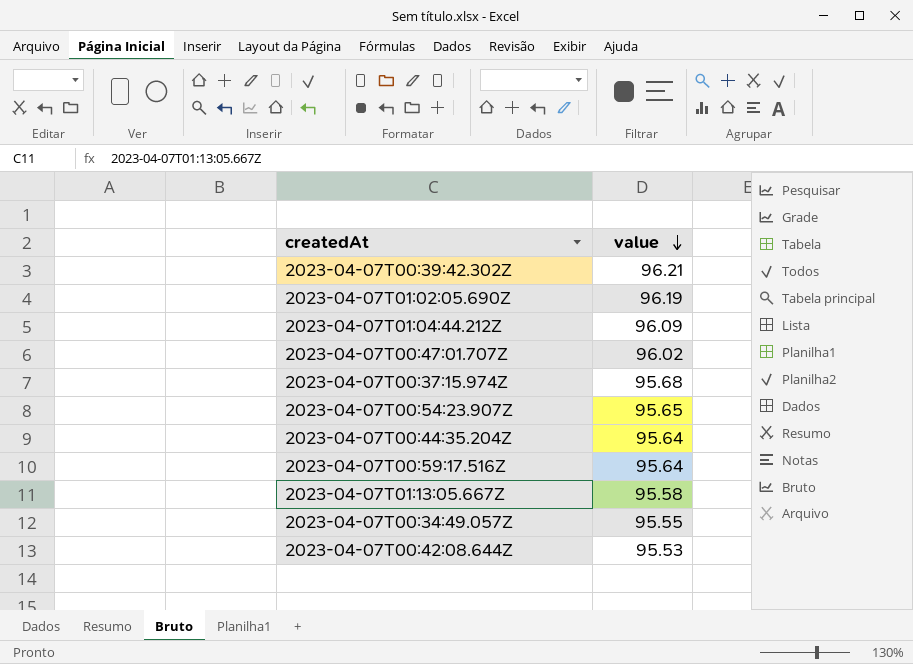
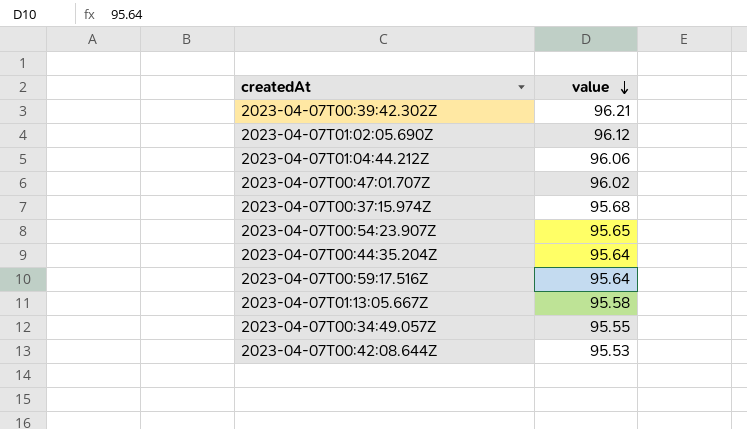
2023-04-07T01:02:05.690Z | value: 96.19 -> 96.12
2023-04-07T01:04:44.212Z | value: 96.09 -> 96.06

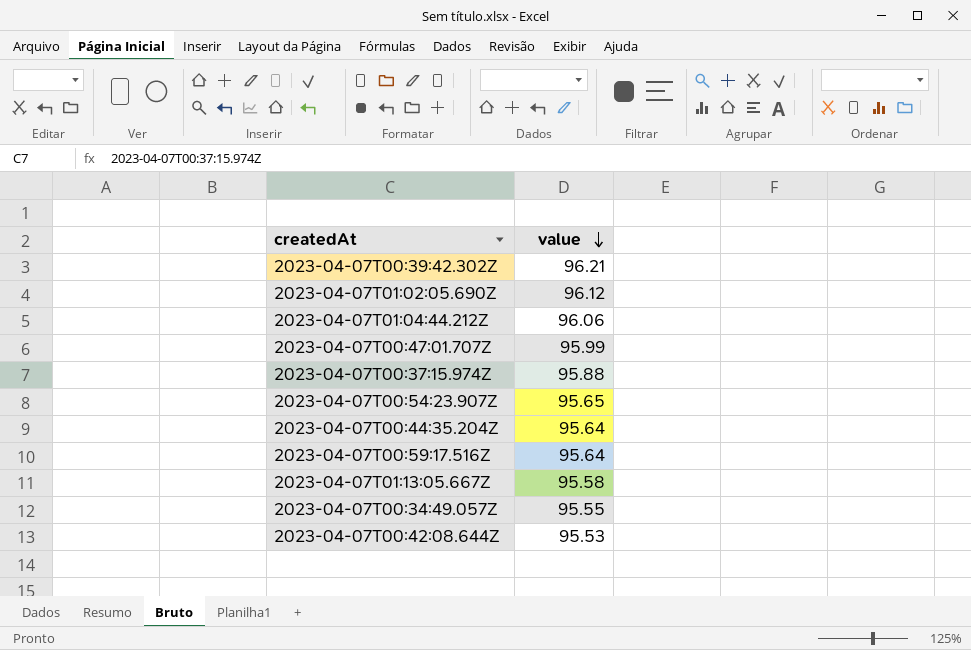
2023-04-07T00:47:01.707Z | value: 96.02 -> 95.99
2023-04-07T00:37:15.974Z | value: 95.68 -> 95.88

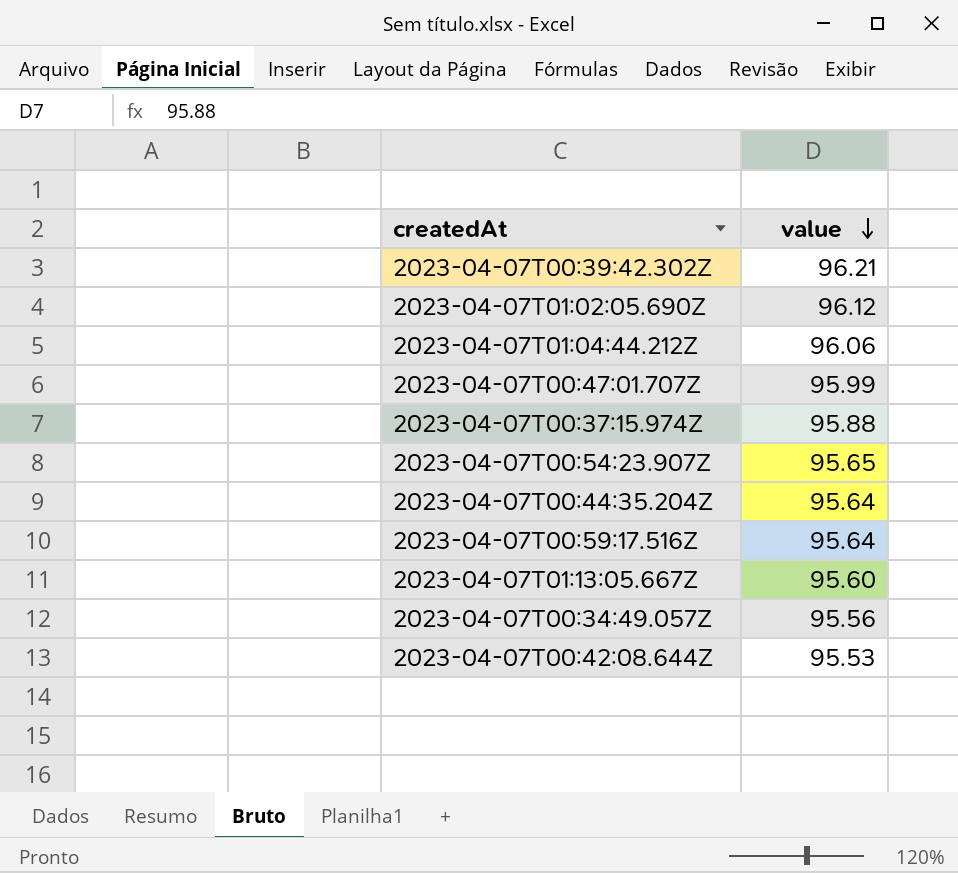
2023-04-07T01:13:05.667Z | value: 95.58 -> 95.60
2023-04-07T00:34:49.057Z | value: 95.55 -> 95.56

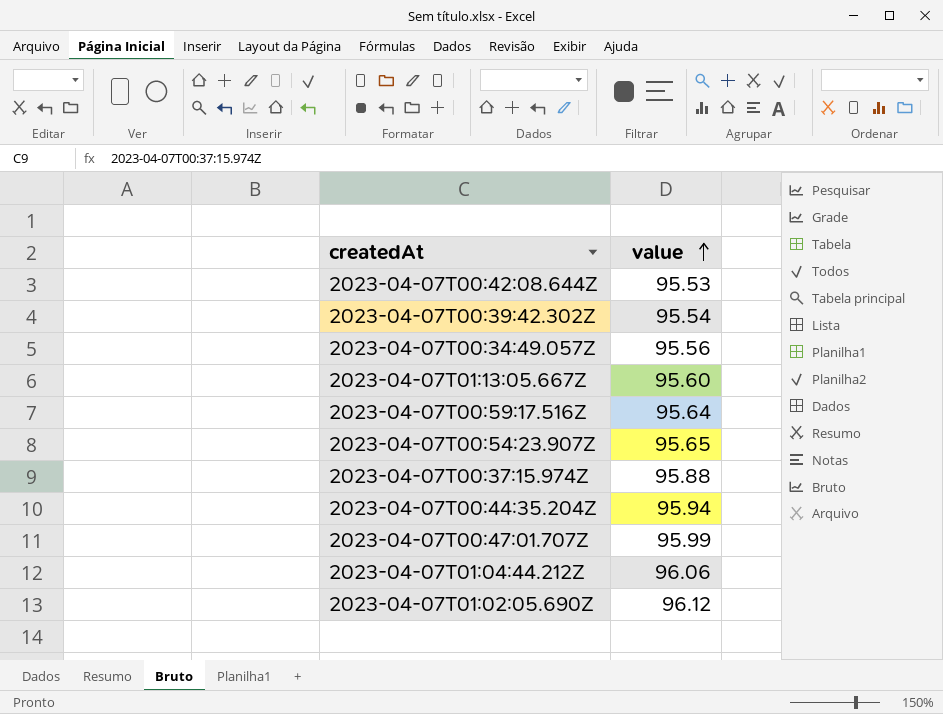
row order: value descending -> value ascending
2023-04-07T00:39:42.302Z | value: 96.21 -> 95.54
2023-04-07T00:44:35.204Z | value: 95.64 -> 95.94

